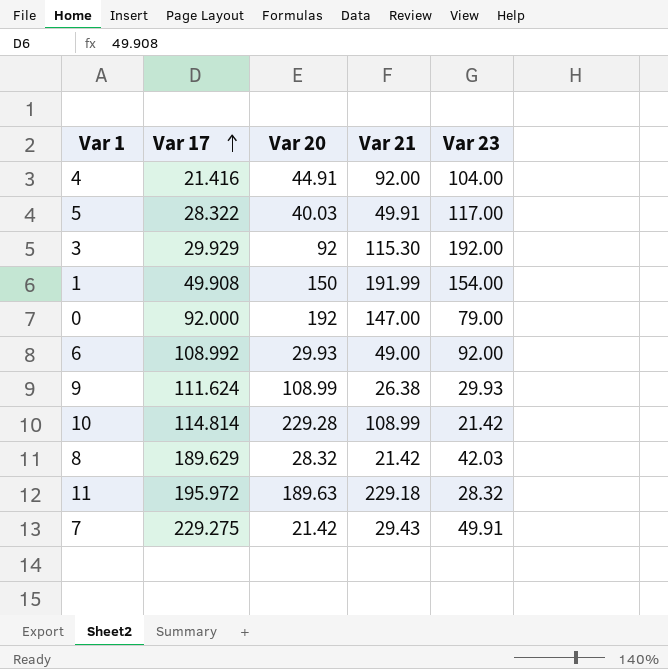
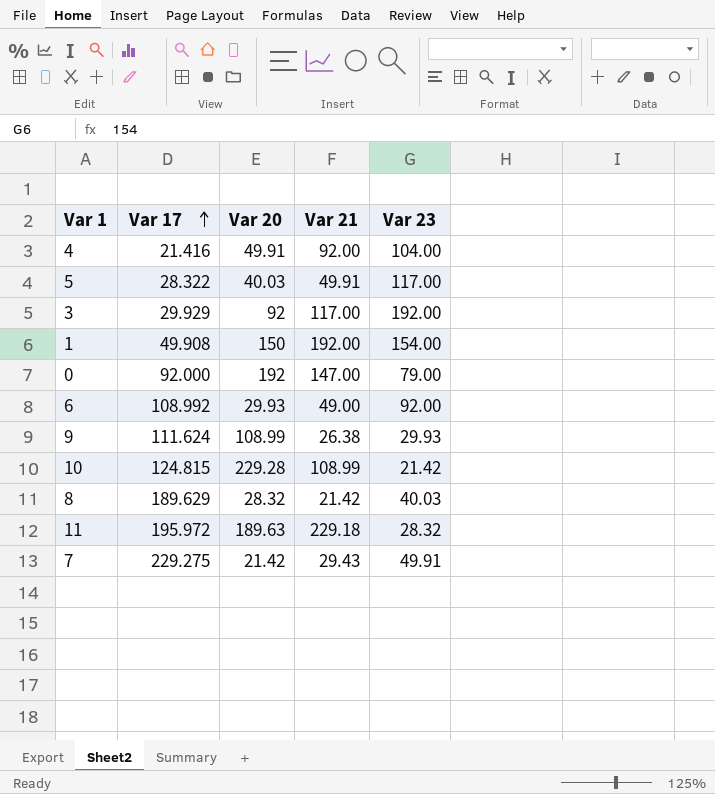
4 | Var 20: 44.91 -> 49.91
3 | Var 21: 115.30 -> 117.00
1 | Var 21: 191.99 -> 192.00
10 | Var 17: 114.814 -> 124.815
8 | Var 23: 42.03 -> 40.03

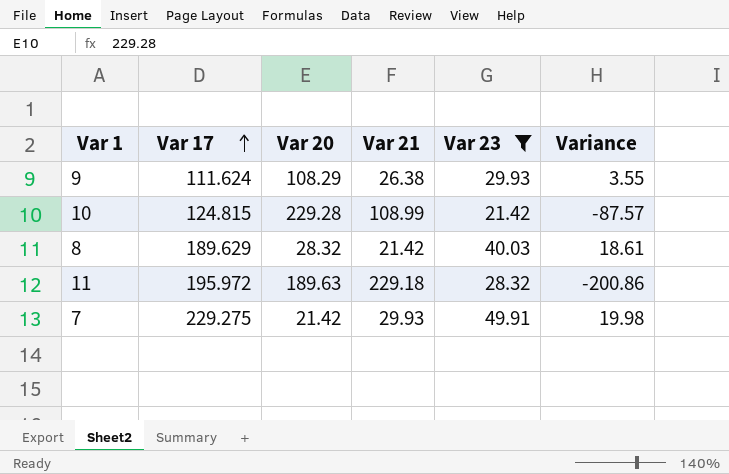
filter: none -> Var 23 <= 49.91
column Variance | formula: none -> [Var 23] - [Var 21]
9 | Var 20: 108.99 -> 108.29
7 | Var 21: 29.43 -> 29.93

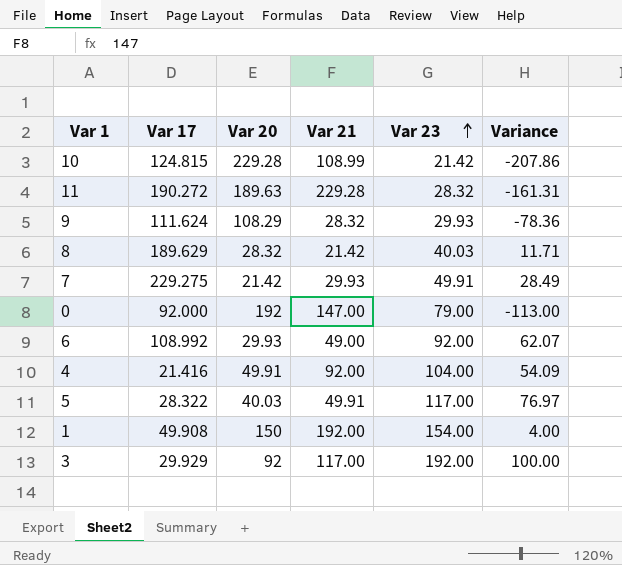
filter: Var 23 <= 49.91 -> none
row order: Var 17 ascending -> Var 23 ascending
column Variance | formula: [Var 23] - [Var 21] -> [Var 23] - [Var 20]
11 | Var 17: 195.972 -> 190.272
11 | Var 21: 229.18 -> 229.28
9 | Var 21: 26.38 -> 28.32

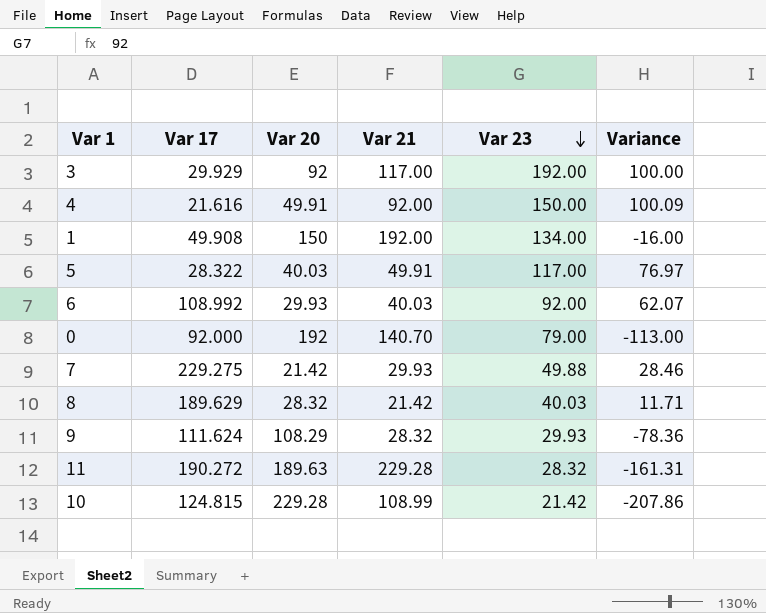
row order: Var 23 ascending -> Var 23 descending
4 | Var 17: 21.416 -> 21.616
4 | Var 23: 104.00 -> 150.00
4 | Variance: 54.09 -> 100.09
1 | Var 23: 154.00 -> 134.00
1 | Variance: 4.00 -> -16.00
6 | Var 21: 49.00 -> 40.03
0 | Var 21: 147.00 -> 140.70
7 | Var 23: 49.91 -> 49.88
7 | Variance: 28.49 -> 28.46

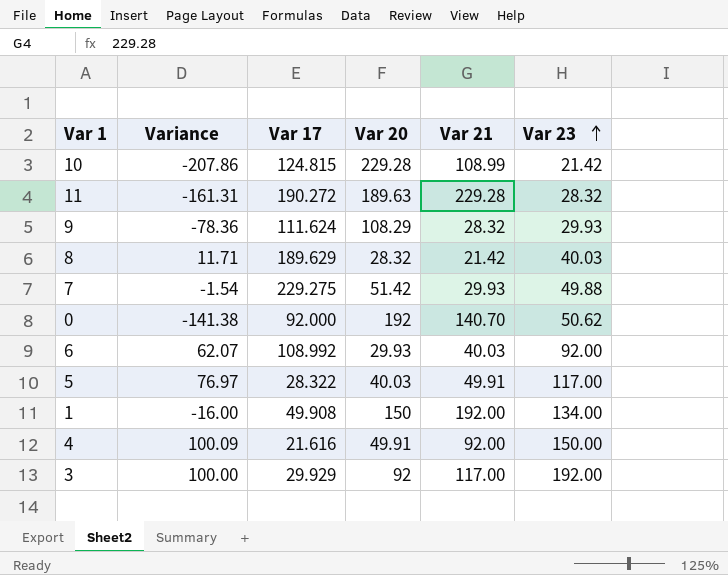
row order: Var 23 descending -> Var 23 ascending
column Variance | position: 6 -> 2
7 | Variance: 28.46 -> -1.54
7 | Var 20: 21.42 -> 51.42
0 | Variance: -113.00 -> -141.38
0 | Var 23: 79.00 -> 50.62

